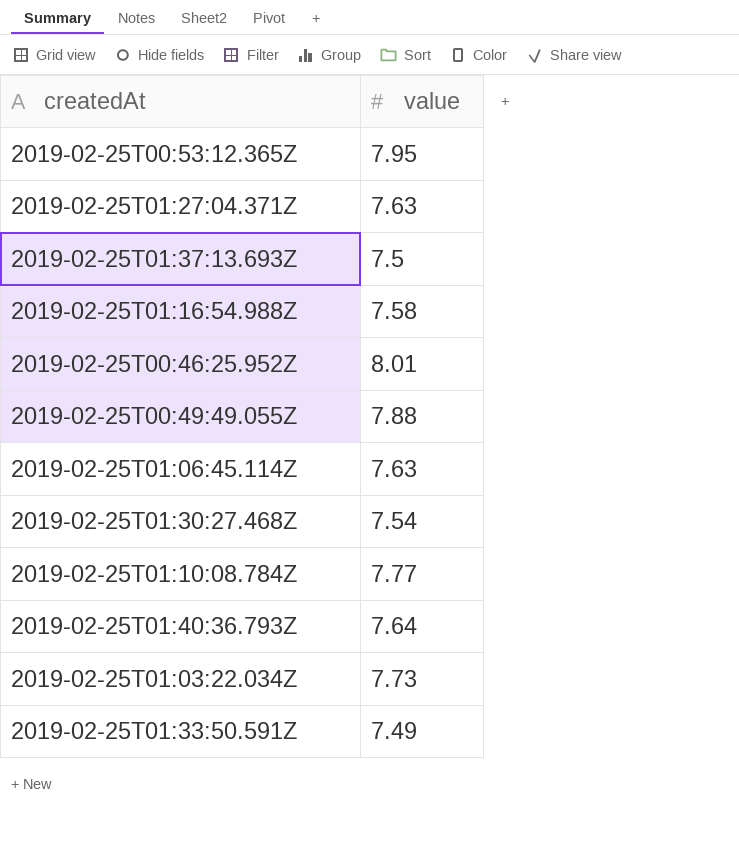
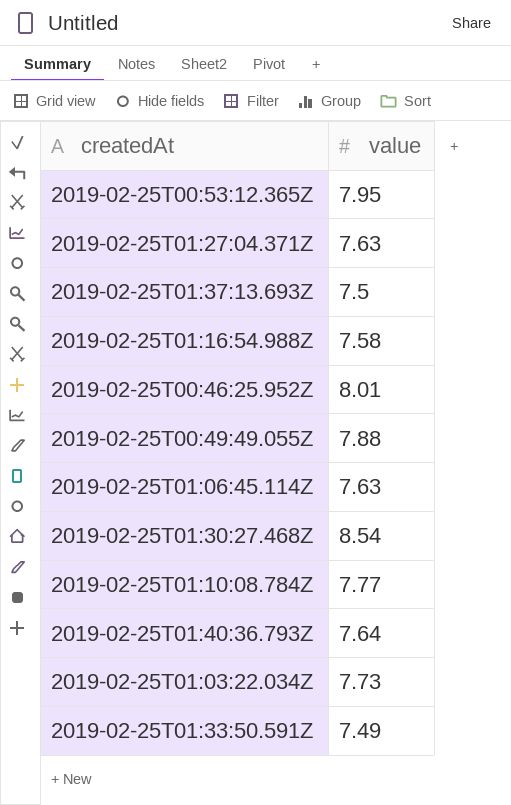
2019-02-25T01:30:27.468Z | value: 7.54 -> 8.54

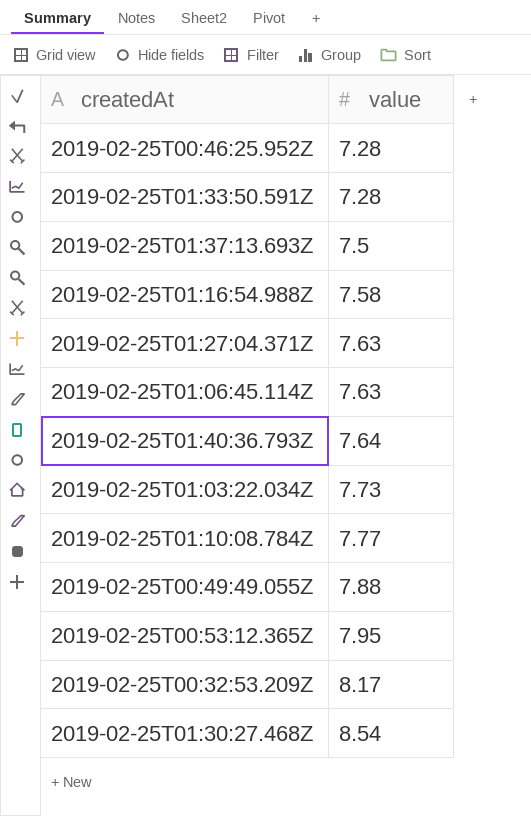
row order: none -> value ascending
2019-02-25T00:46:25.952Z | value: 8.01 -> 7.28
2019-02-25T01:33:50.591Z | value: 7.49 -> 7.28
row 2019-02-25T00:32:53.209Z: none -> 8.17

